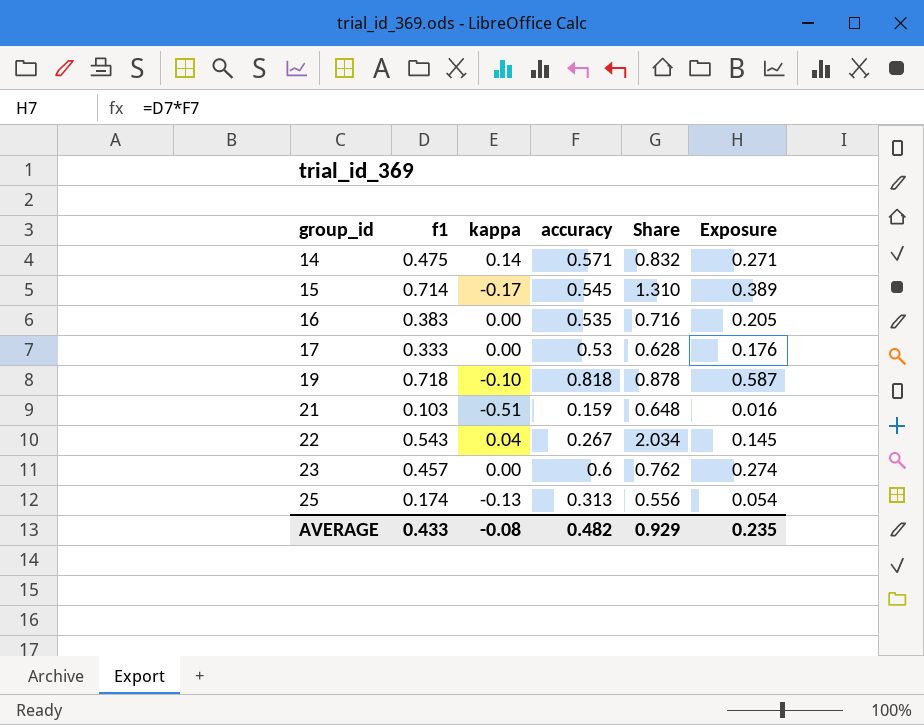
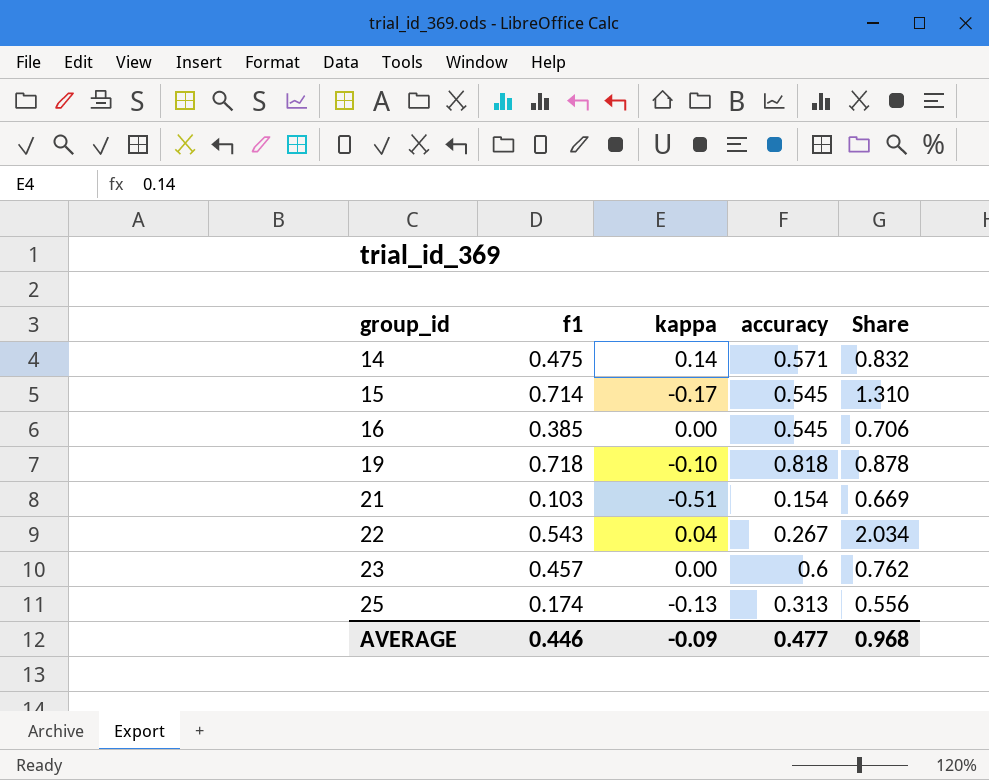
column Exposure | formula: [f1] * [accuracy] -> none
row 17: 0.333 | 0.00 | 0.53 | 0.628 | 0.176 -> none
16 | f1: 0.383 -> 0.385
16 | accuracy: 0.535 -> 0.545
16 | Share: 0.716 -> 0.706
21 | accuracy: 0.159 -> 0.154
21 | Share: 0.648 -> 0.669
AVERAGE | f1: 0.433 -> 0.446
AVERAGE | kappa: -0.08 -> -0.09
AVERAGE | accuracy: 0.482 -> 0.477
AVERAGE | Share: 0.929 -> 0.968

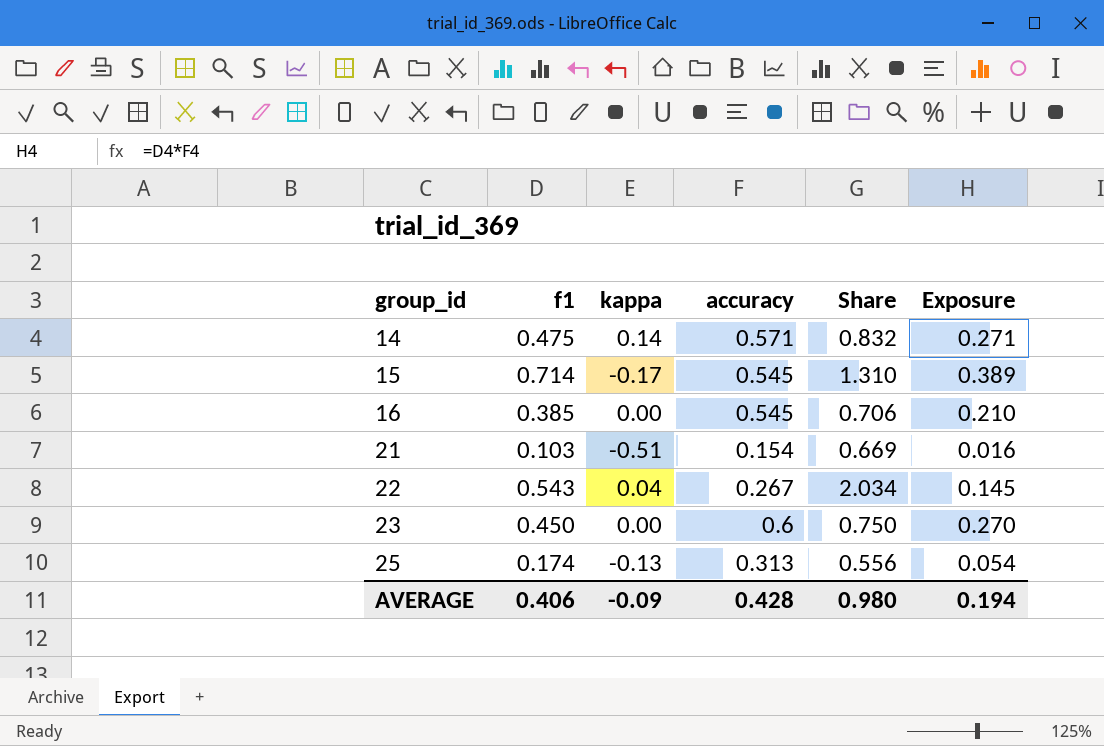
column Exposure | formula: none -> [f1] * [accuracy]
row 19: 0.718 | -0.10 | 0.818 | 0.878 -> none
23 | f1: 0.457 -> 0.450
23 | Share: 0.762 -> 0.750
AVERAGE | f1: 0.446 -> 0.406
AVERAGE | accuracy: 0.477 -> 0.428
AVERAGE | Share: 0.968 -> 0.980

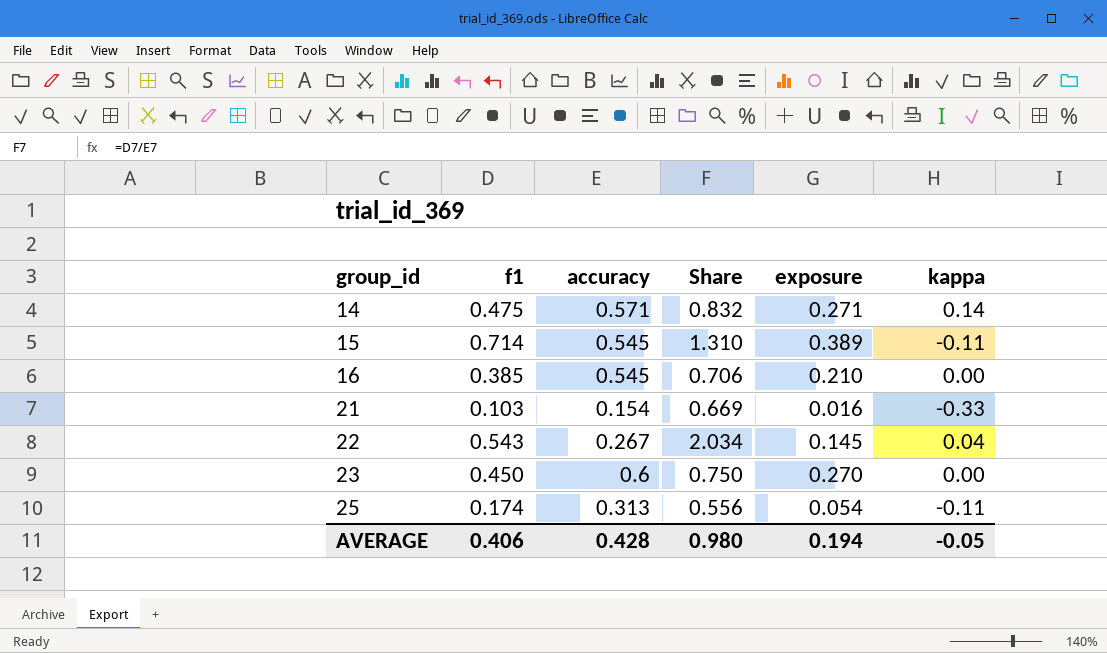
column name: Exposure -> exposure
column kappa | position: 3 -> 6
15 | kappa: -0.17 -> -0.11
21 | kappa: -0.51 -> -0.33
25 | kappa: -0.13 -> -0.11
AVERAGE | kappa: -0.09 -> -0.05

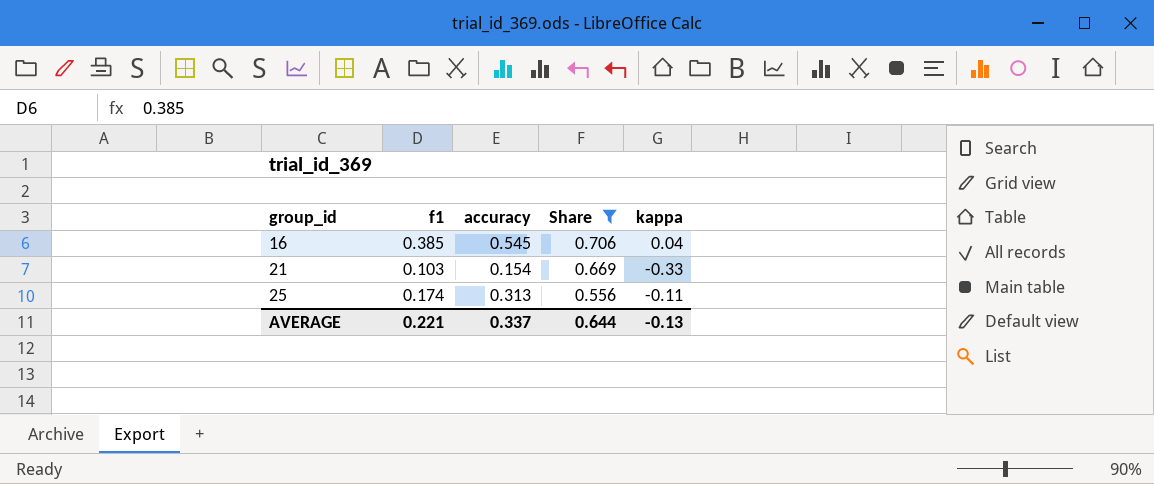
filter: none -> Share <= 0.706
column exposure | formula: [f1] * [accuracy] -> none
16 | kappa: 0.00 -> 0.04
AVERAGE | f1: 0.406 -> 0.221
AVERAGE | accuracy: 0.428 -> 0.337
AVERAGE | Share: 0.980 -> 0.644
AVERAGE | kappa: -0.05 -> -0.13

